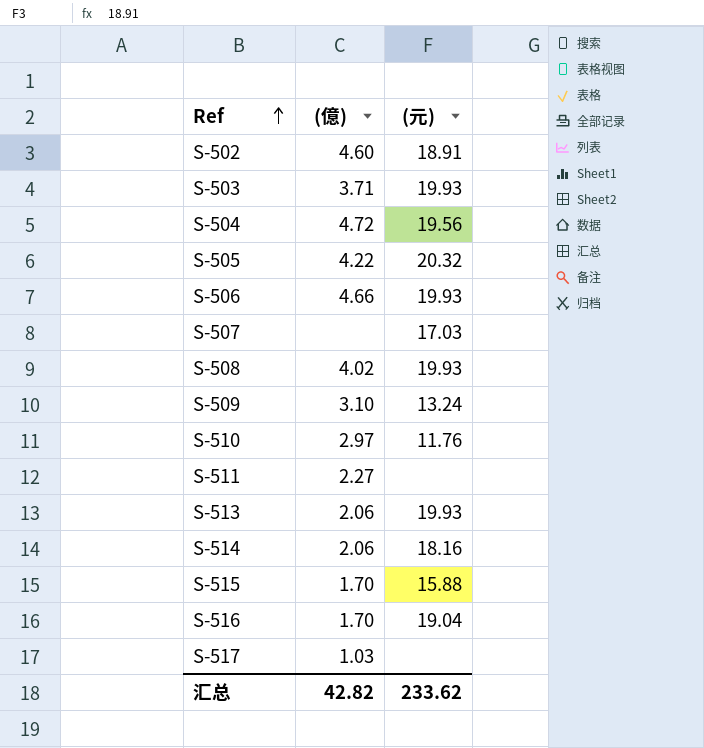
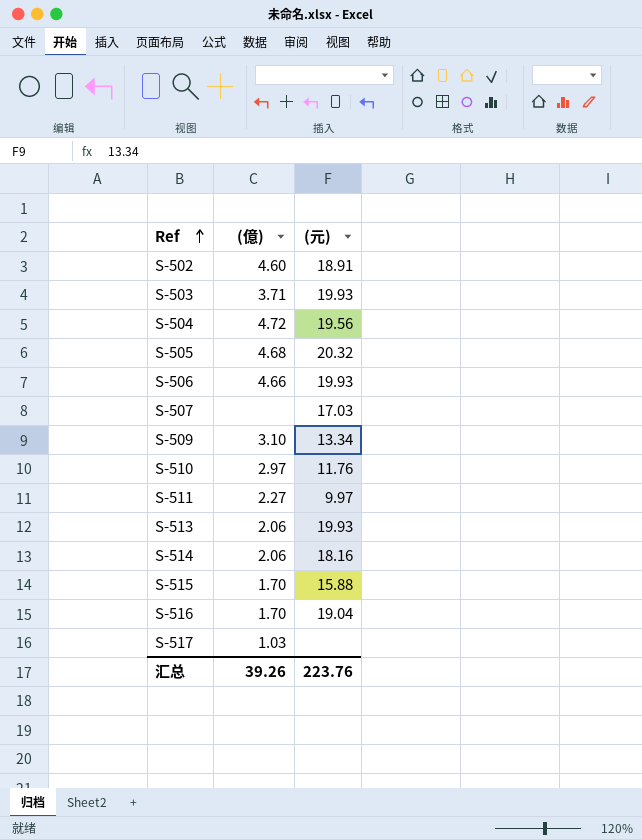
row S-508: 4.02 | 19.93 -> none
S-505 | (億): 4.22 -> 4.68
S-509 | (元): 13.24 -> 13.34
S-511 | (元): none -> 9.97
汇总 | (億): 42.82 -> 39.26
汇总 | (元): 233.62 -> 223.76

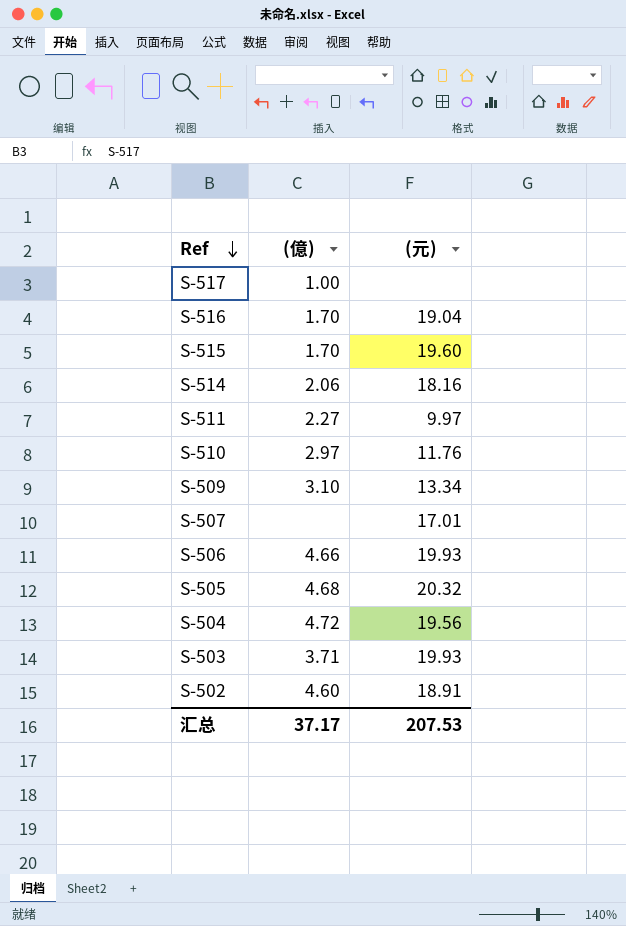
row order: Ref ascending -> Ref descending
row S-513: 2.06 | 19.93 -> none
S-517 | (億): 1.03 -> 1.00
S-515 | (元): 15.88 -> 19.60
S-507 | (元): 17.03 -> 17.01
汇总 | (億): 39.26 -> 37.17
汇总 | (元): 223.76 -> 207.53

